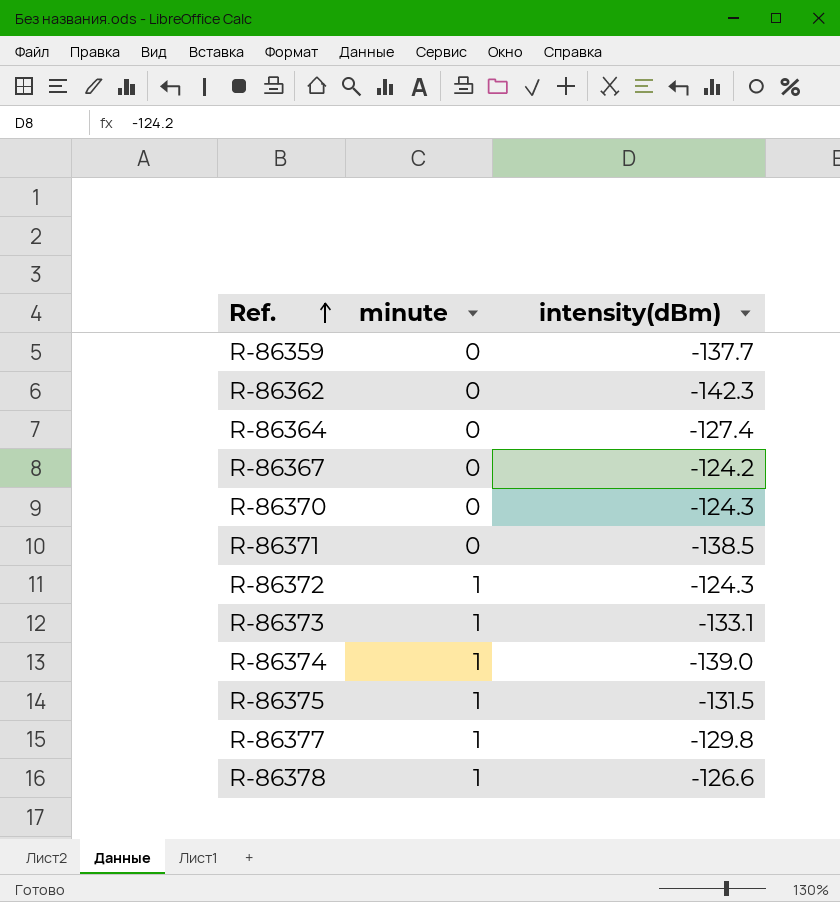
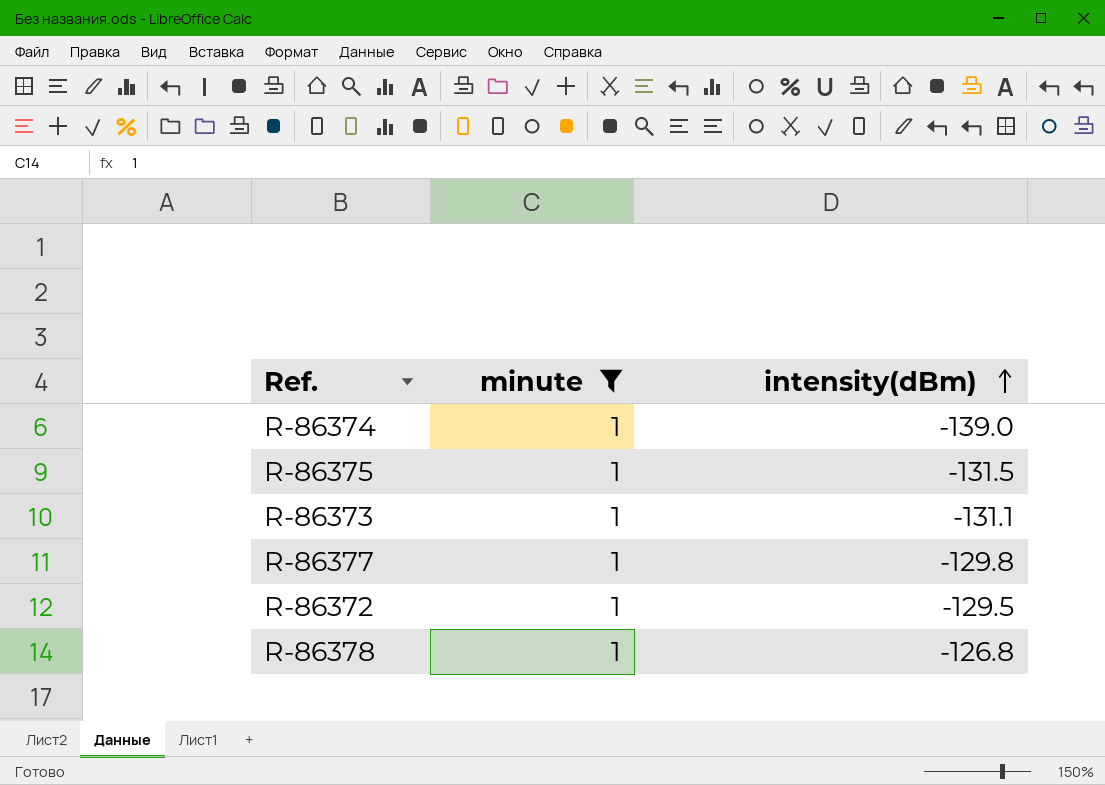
filter: none -> minute = 1
row order: Ref. ascending -> intensity(dBm) ascending
R-86373 | intensity(dBm): -133.1 -> -131.1
R-86372 | intensity(dBm): -124.3 -> -129.5
R-86378 | intensity(dBm): -126.6 -> -126.8

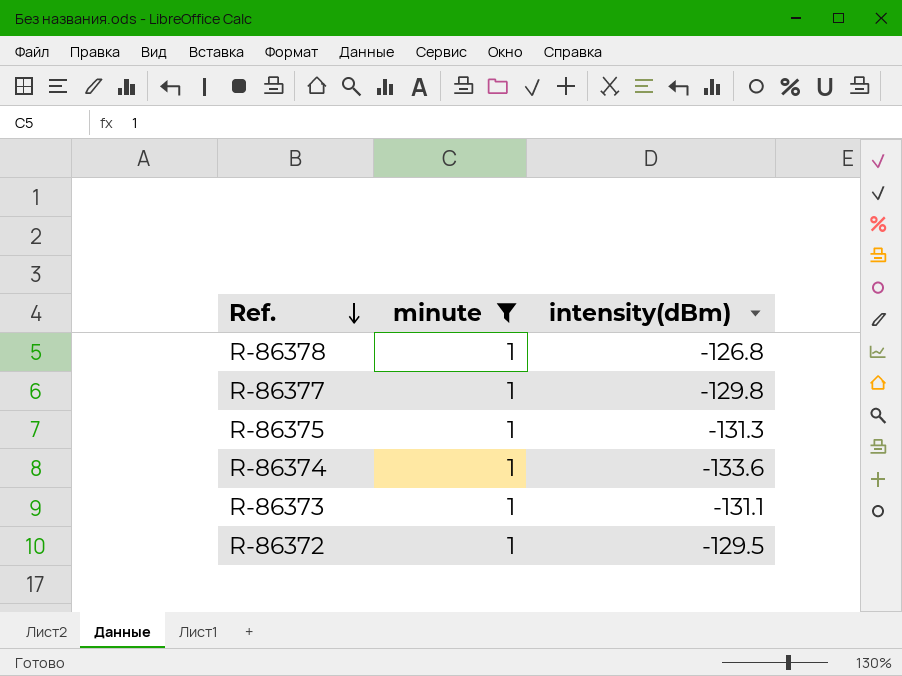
row order: intensity(dBm) ascending -> Ref. descending
R-86375 | intensity(dBm): -131.5 -> -131.3
R-86374 | intensity(dBm): -139.0 -> -133.6

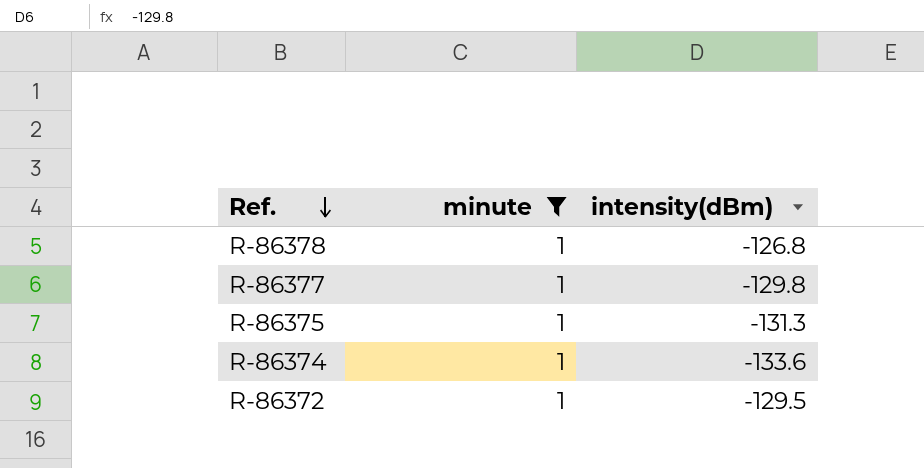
row R-86373: 1 | -131.1 -> none

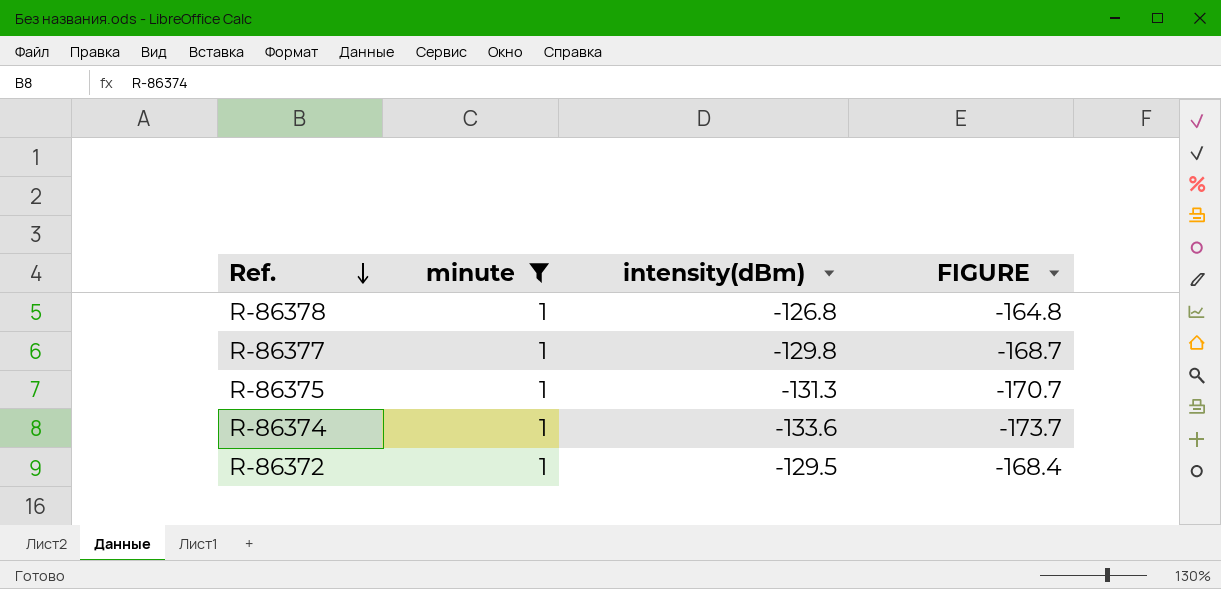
column FIGURE | formula: none -> [intensity(dBm)] * 1.3

